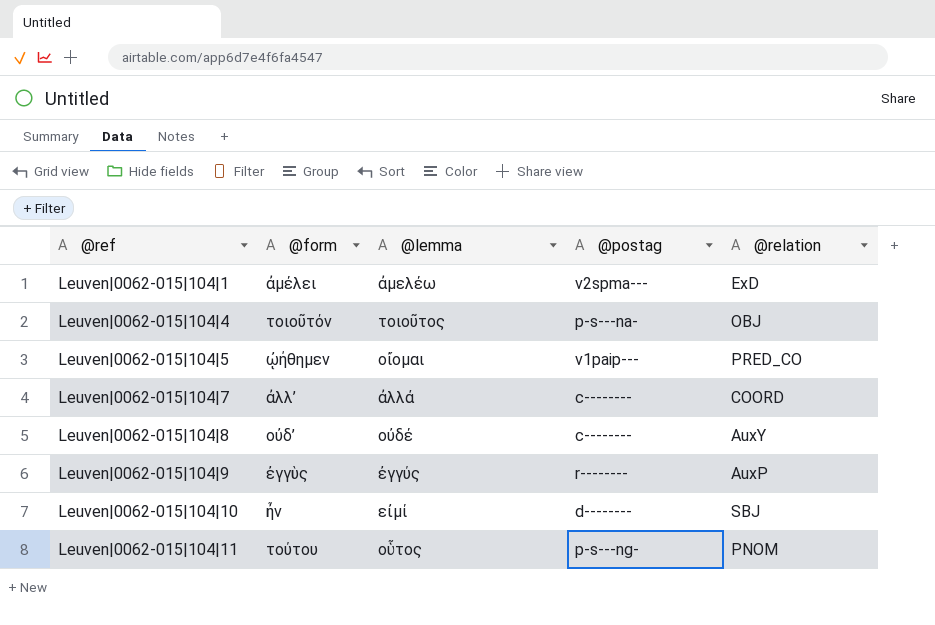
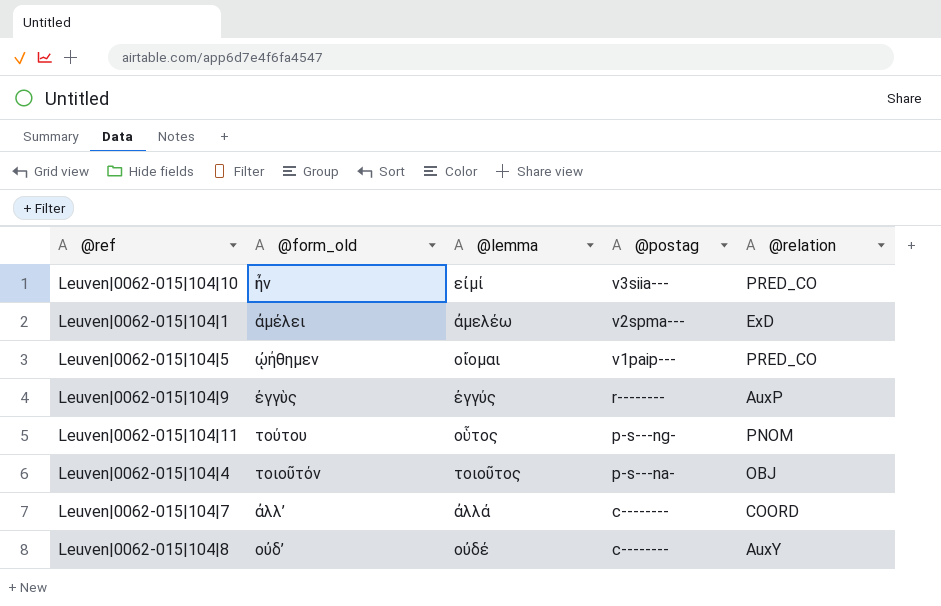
row order: @ref ascending -> @postag descending
column name: @form -> @form_old
Leuven|0062-015|104|10 | @postag: d-------- -> v3siia---
Leuven|0062-015|104|10 | @relation: SBJ -> PRED_CO

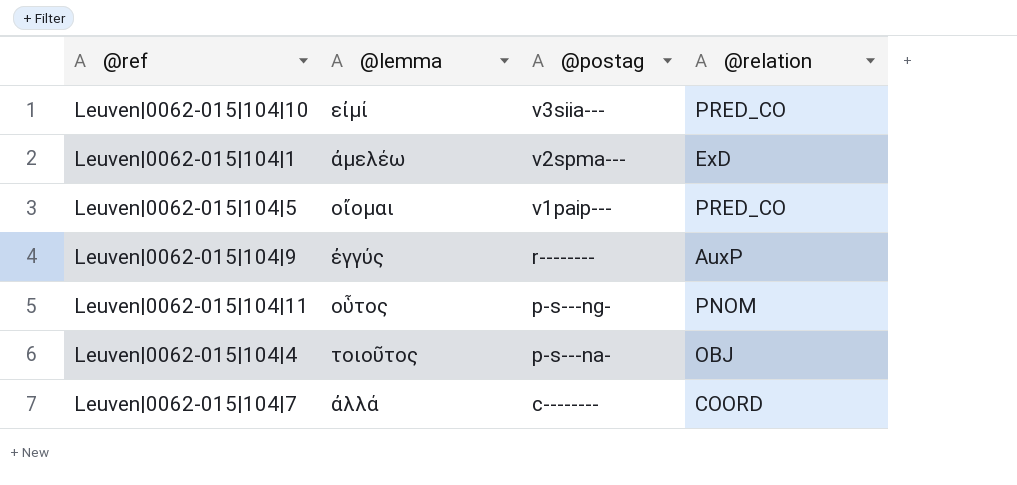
column @form_old | position: 2 -> none
row Leuven|0062-015|104|8: οὐδ’ | οὐδέ | c-------- | AuxY -> none

